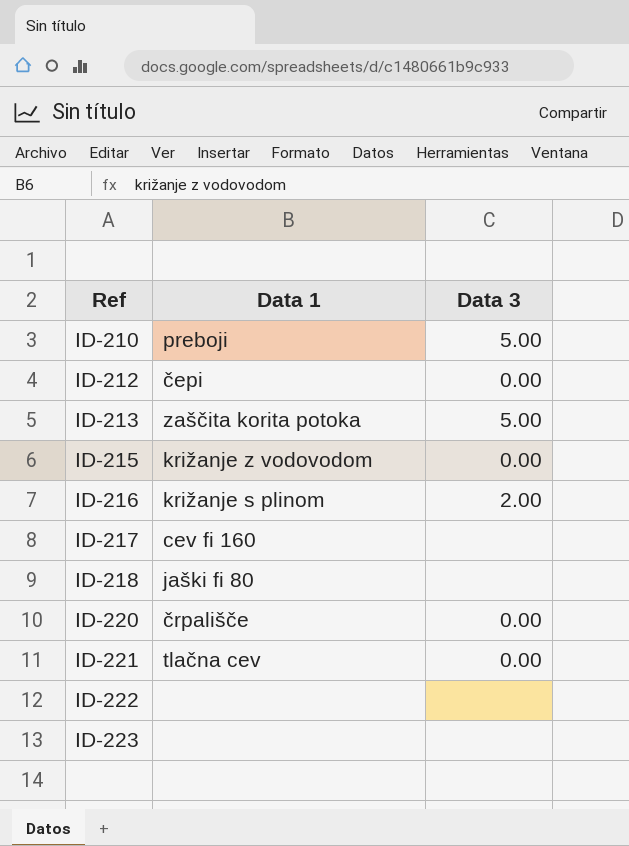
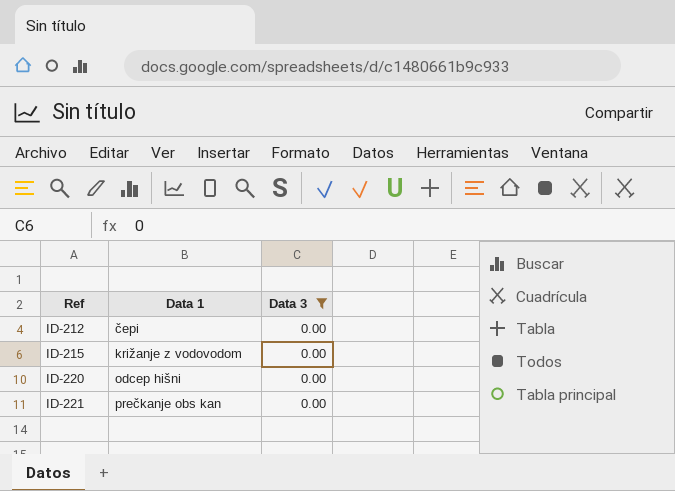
filter: none -> Data 3 = 0.00
ID-220 | Data 1: črpališče -> odcep hišni
ID-221 | Data 1: tlačna cev -> prečkanje obs kan

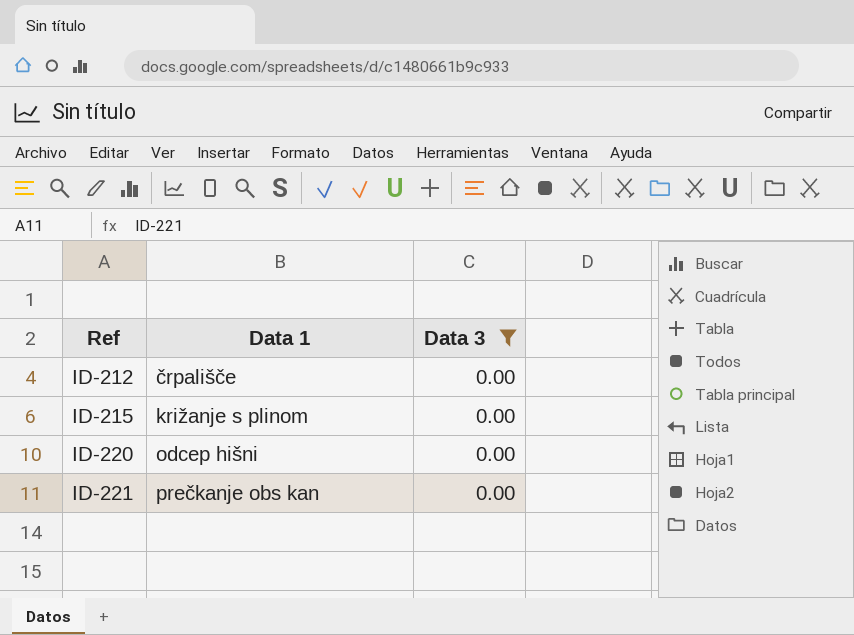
ID-212 | Data 1: čepi -> črpališče
ID-215 | Data 1: križanje z vodovodom -> križanje s plinom

